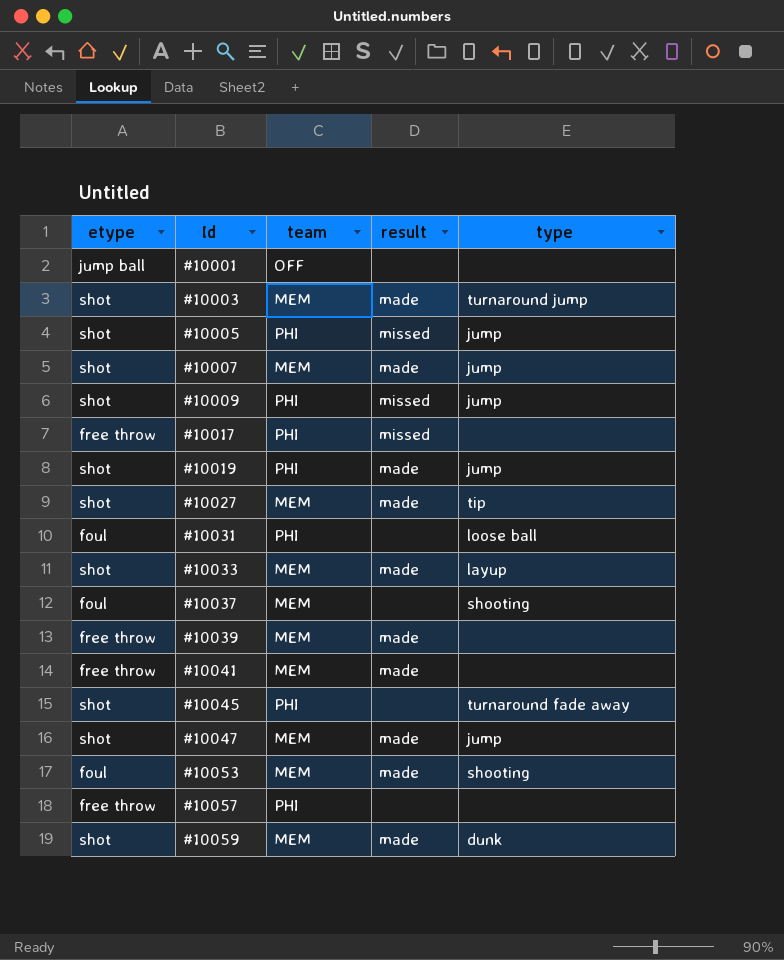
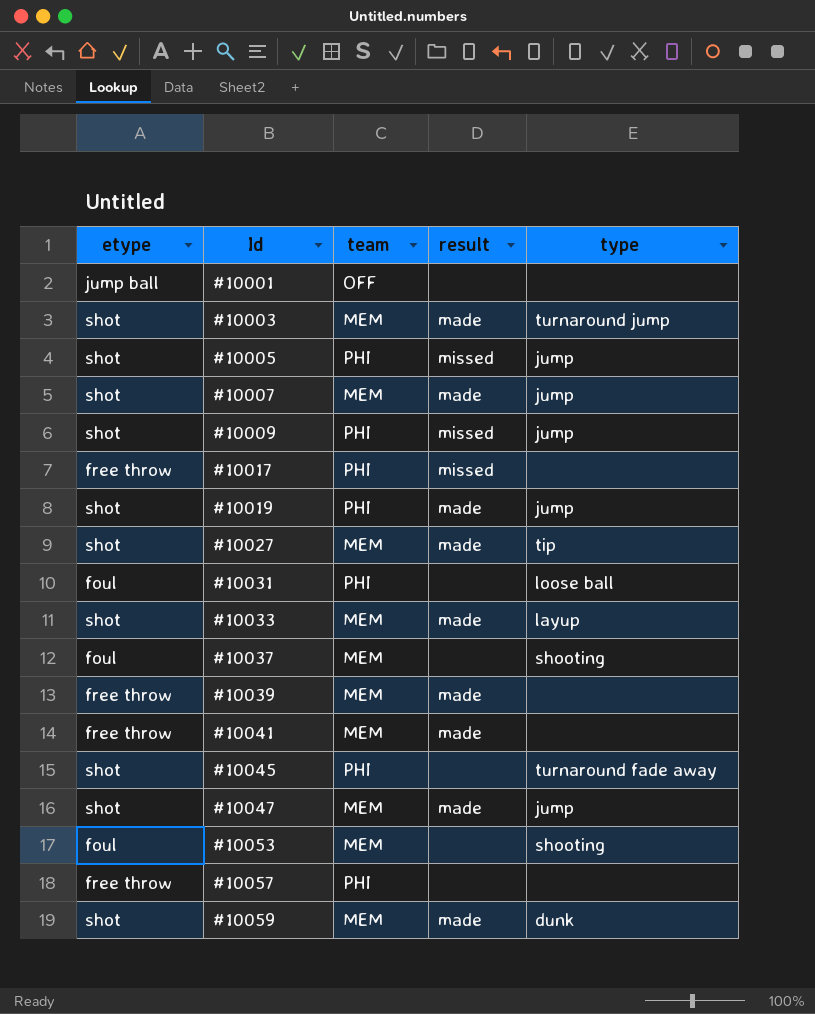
#10053 | result: made -> none

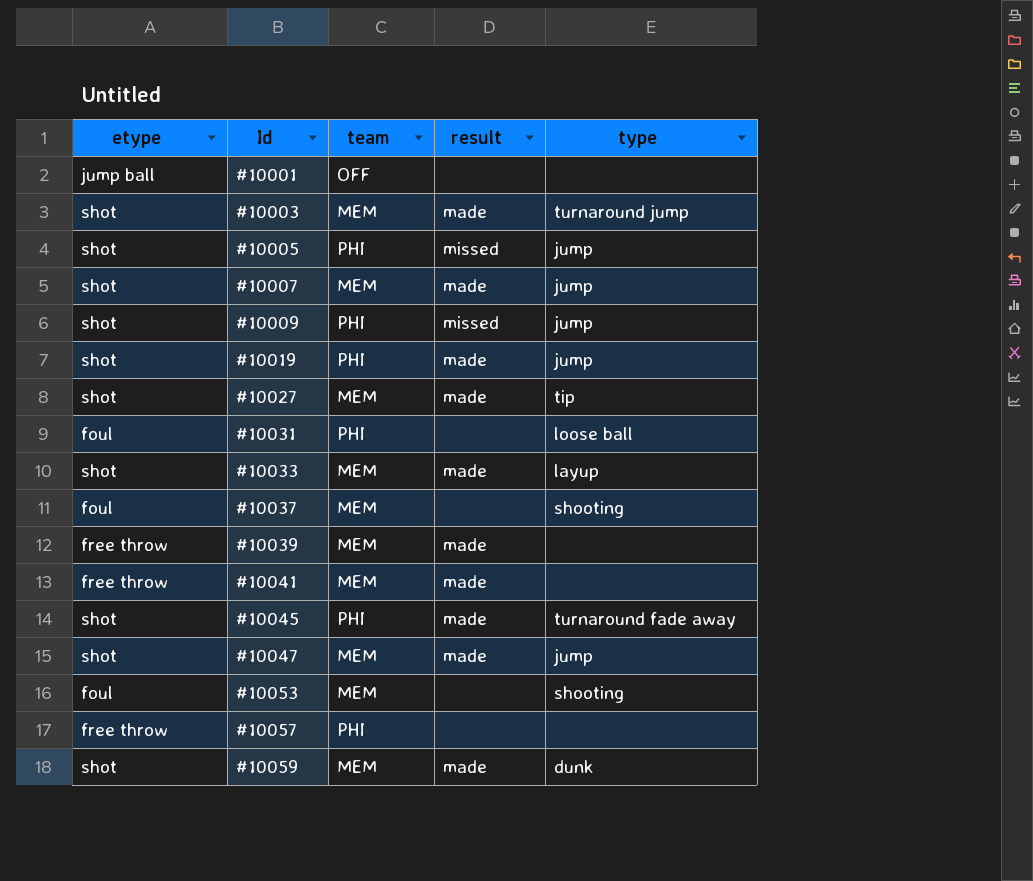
row #10017: free throw | PHI | missed | none -> none
#10045 | result: none -> made

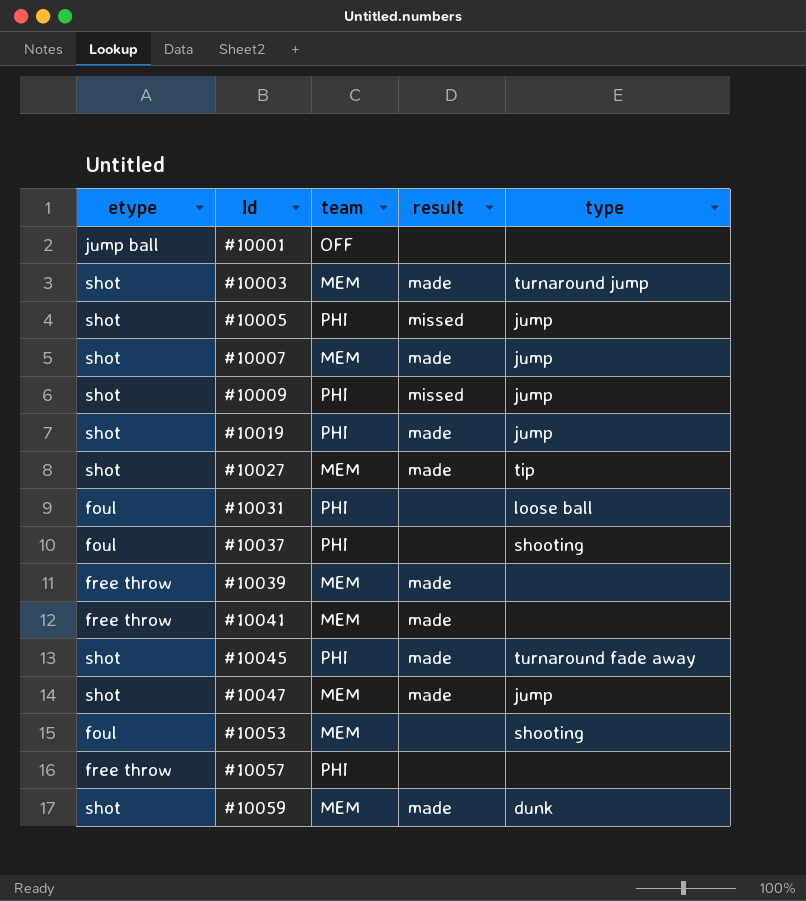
row #10033: shot | MEM | made | layup -> none
#10037 | team: MEM -> PHI

